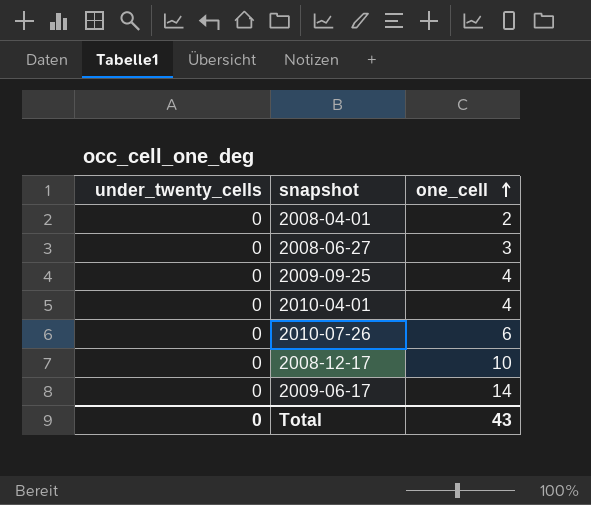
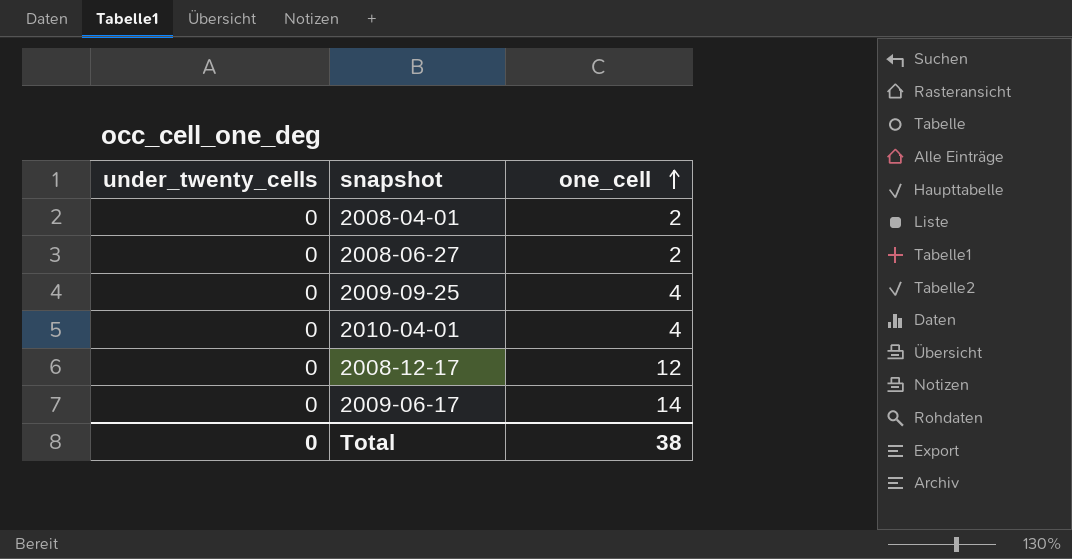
row 2010-07-26: 0 | 6 -> none
2008-06-27 | one_cell: 3 -> 2
2008-12-17 | one_cell: 10 -> 12
Total | one_cell: 43 -> 38

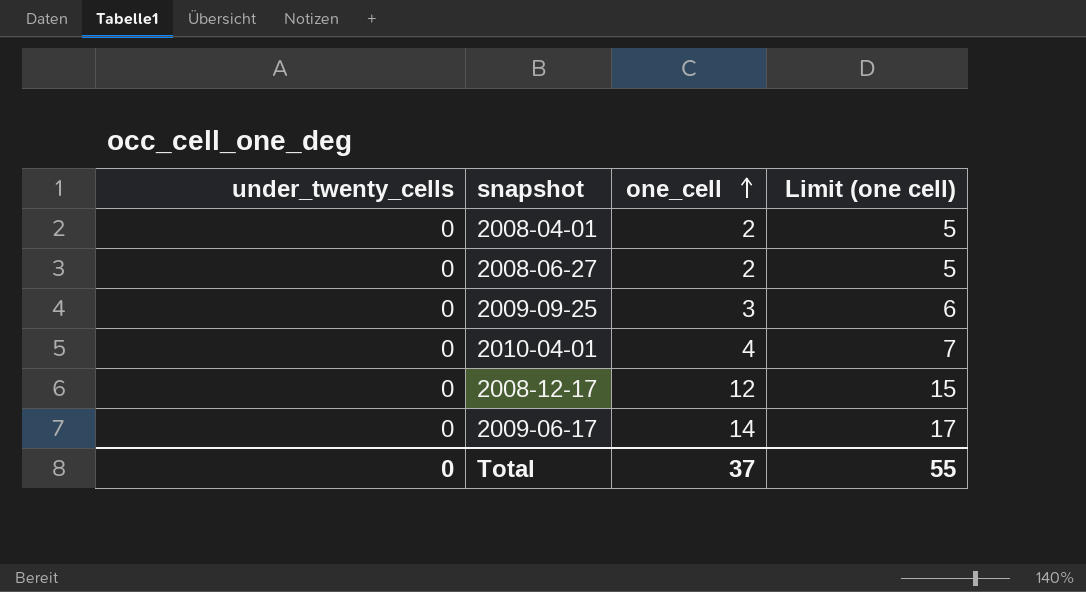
column Limit (one cell) | formula: none -> [one_cell] + 3
2009-09-25 | one_cell: 4 -> 3
Total | one_cell: 38 -> 37

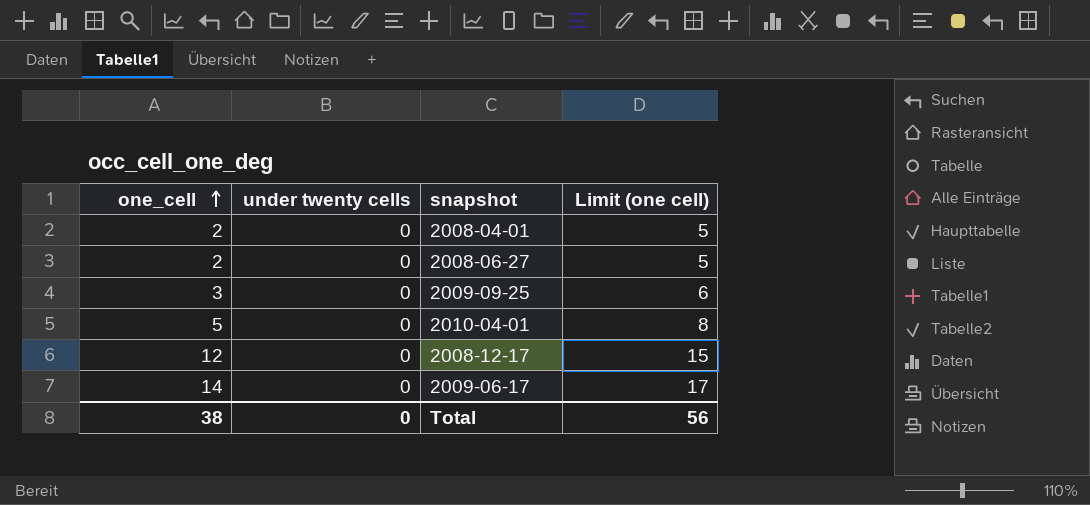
column one_cell | position: 3 -> 1
column name: under_twenty_cells -> under twenty cells
2010-04-01 | one_cell: 4 -> 5
2010-04-01 | Limit (one cell): 7 -> 8
Total | one_cell: 37 -> 38
Total | Limit (one cell): 55 -> 56

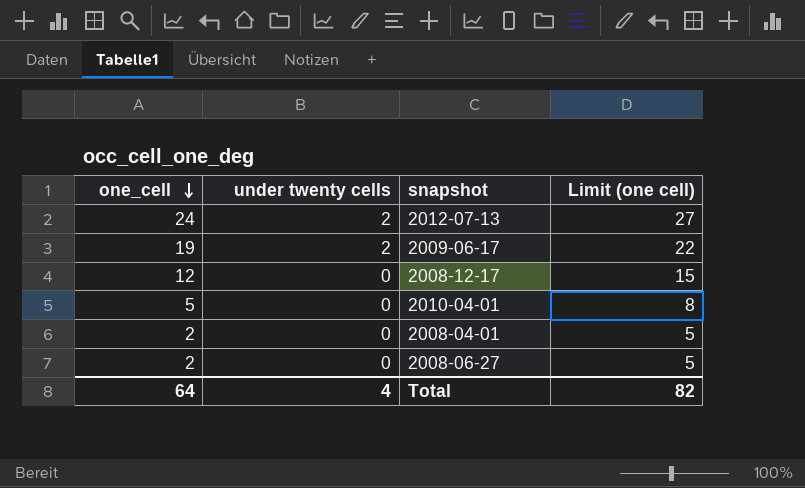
row order: one_cell ascending -> one_cell descending
row 2009-09-25: 3 | 0 | 6 -> none
row 2012-07-13: none -> 24 | 2 | 27
2009-06-17 | one_cell: 14 -> 19
2009-06-17 | under twenty cells: 0 -> 2
2009-06-17 | Limit (one cell): 17 -> 22
Total | one_cell: 38 -> 64
Total | under twenty cells: 0 -> 4
Total | Limit (one cell): 56 -> 82

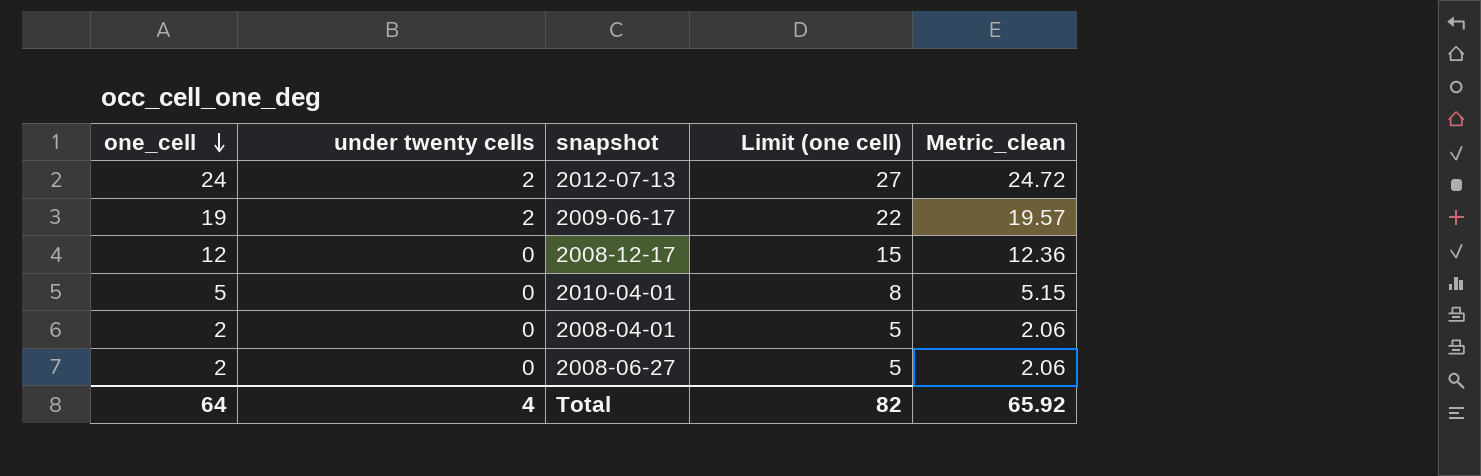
column Metric_clean | formula: none -> [one_cell] * 1.03

